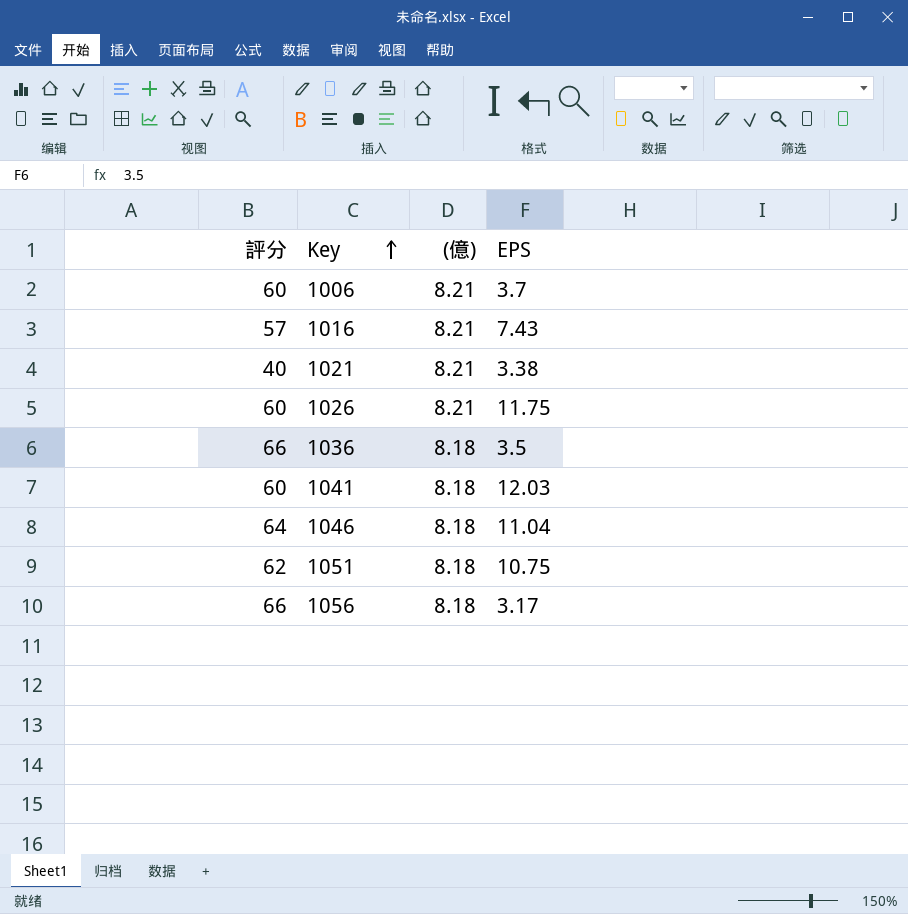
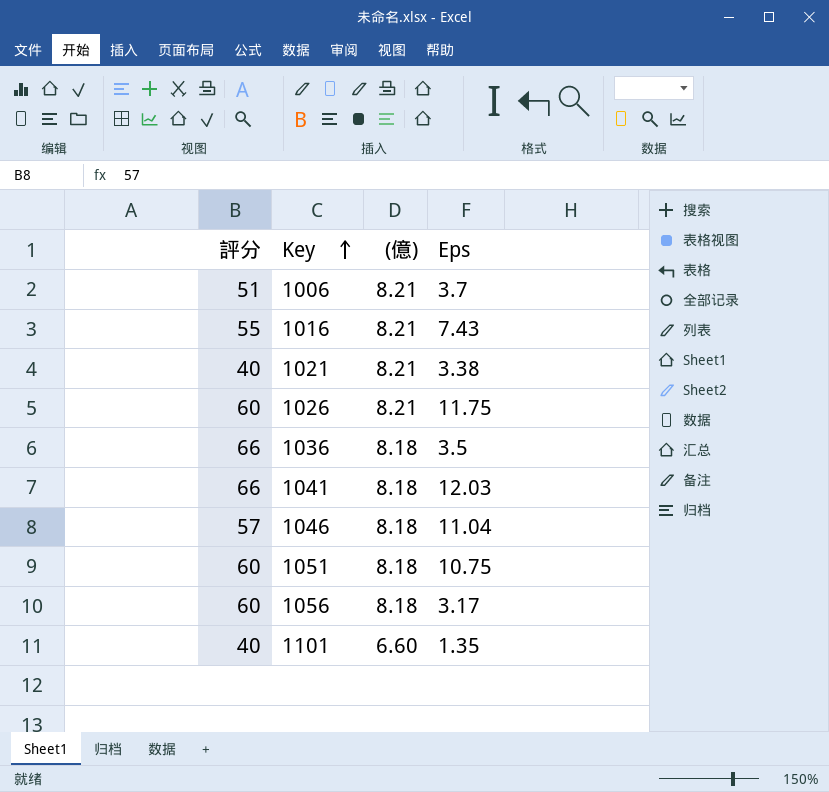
column name: EPS -> Eps
1006 | 評分: 60 -> 51
1016 | 評分: 57 -> 55
1041 | 評分: 60 -> 66
1046 | 評分: 64 -> 57
1051 | 評分: 62 -> 60
1056 | 評分: 66 -> 60
row 1101: none -> 40 | 6.60 | 1.35

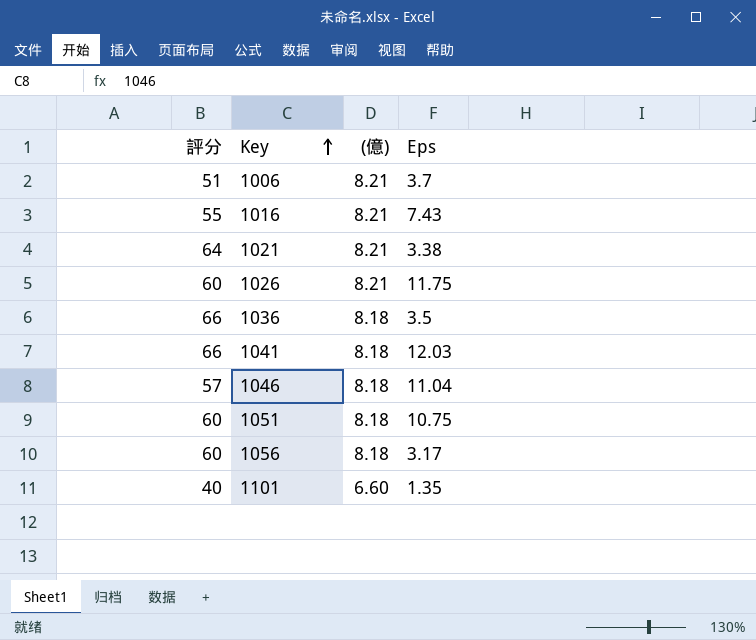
1021 | 評分: 40 -> 64

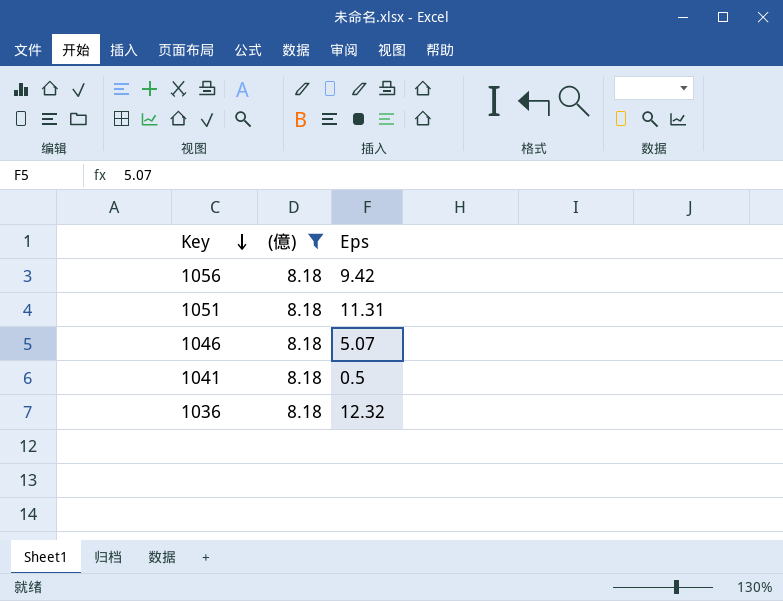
filter: none -> (億) = 8.18
row order: Key ascending -> Key descending
column 評分 | position: 1 -> none
1056 | Eps: 3.17 -> 9.42
1051 | Eps: 10.75 -> 11.31
1046 | Eps: 11.04 -> 5.07
1041 | Eps: 12.03 -> 0.5
1036 | Eps: 3.5 -> 12.32

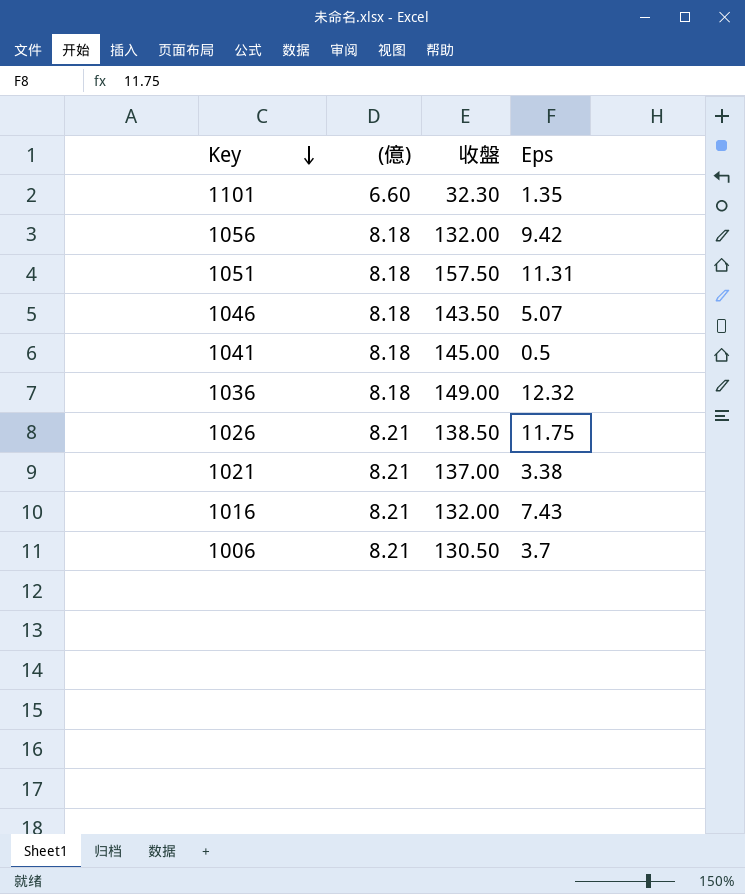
filter: (億) = 8.18 -> none
column 收盤 | position: none -> 3

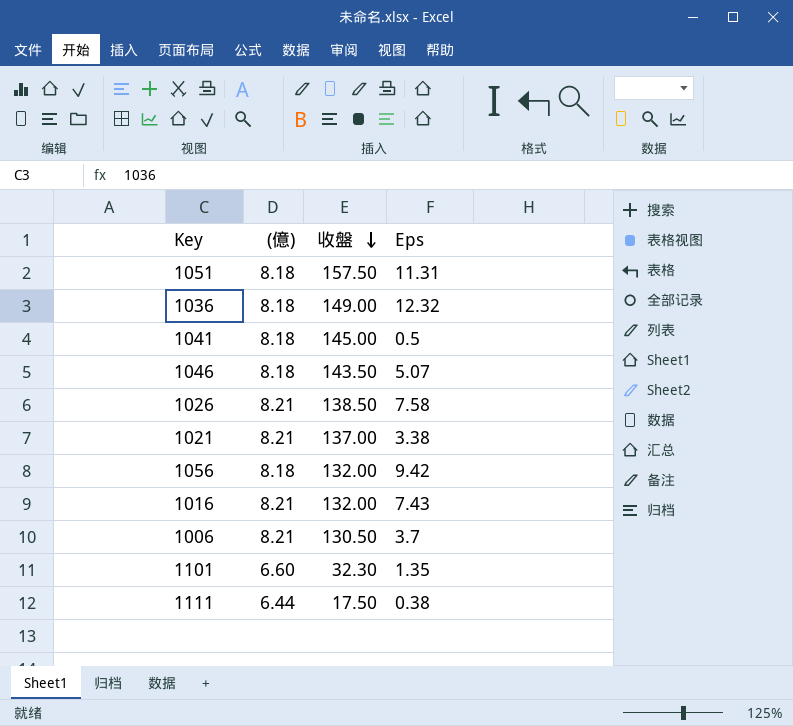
row order: Key descending -> 收盤 descending
1026 | Eps: 11.75 -> 7.58
row 1111: none -> 6.44 | 17.50 | 0.38

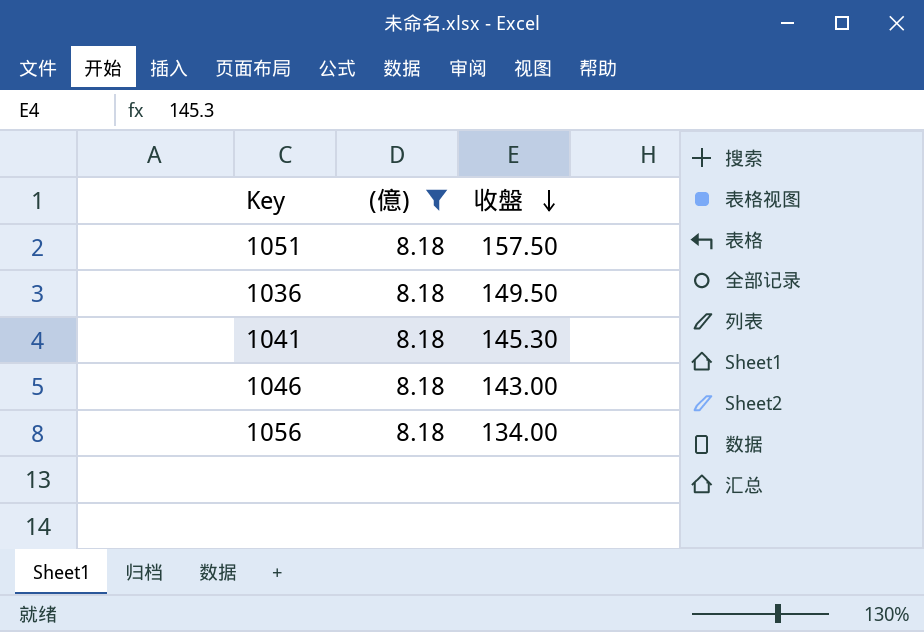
filter: none -> (億) = 8.18
column Eps | position: 4 -> none
1036 | 收盤: 149.00 -> 149.50
1041 | 收盤: 145.00 -> 145.30
1046 | 收盤: 143.50 -> 143.00
1056 | 收盤: 132.00 -> 134.00

